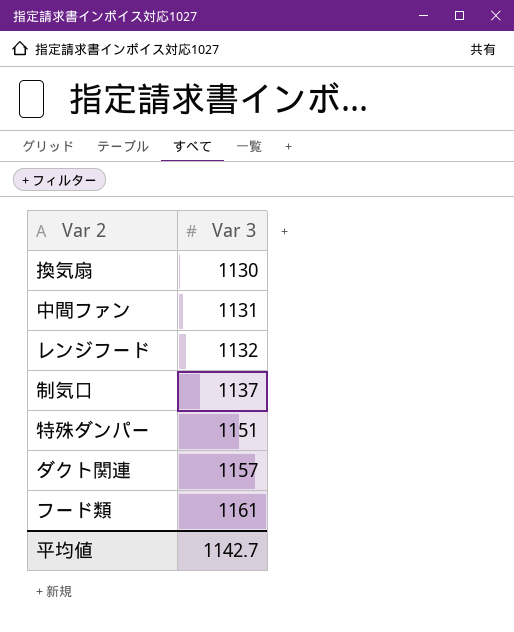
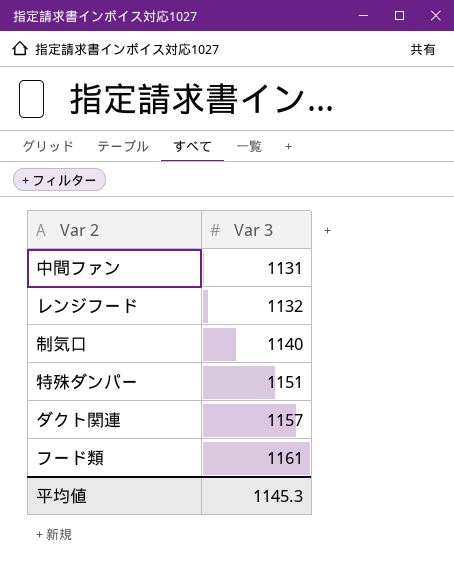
row 換気扇: 1130 -> none
制気口 | Var 3: 1137 -> 1140
平均値 | Var 3: 1142.7 -> 1145.3

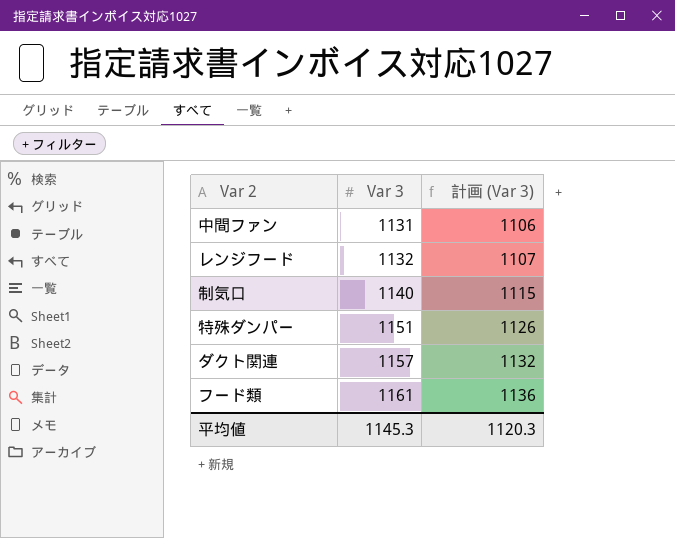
column 計画 (Var 3) | formula: none -> [Var 3] - 25

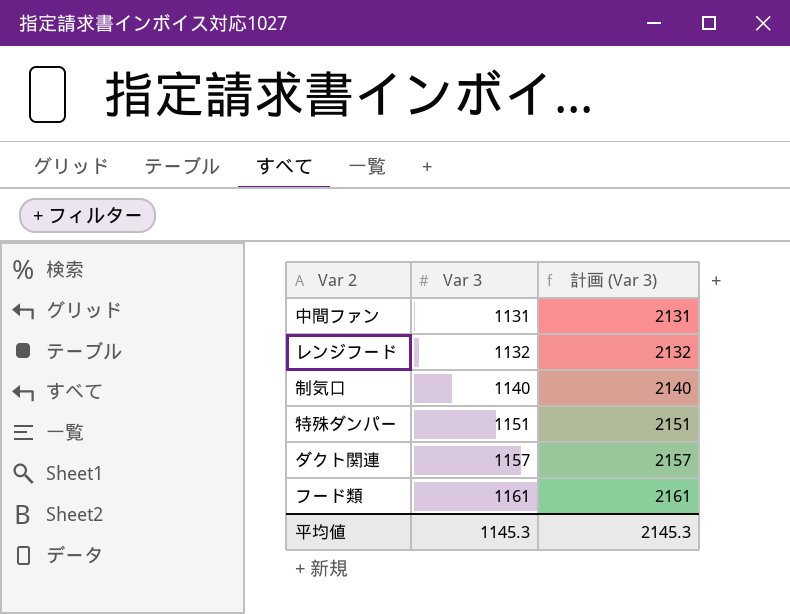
column 計画 (Var 3) | formula: [Var 3] - 25 -> [Var 3] + 1000
平均値 | 計画 (Var 3): 1120.3 -> 2145.3

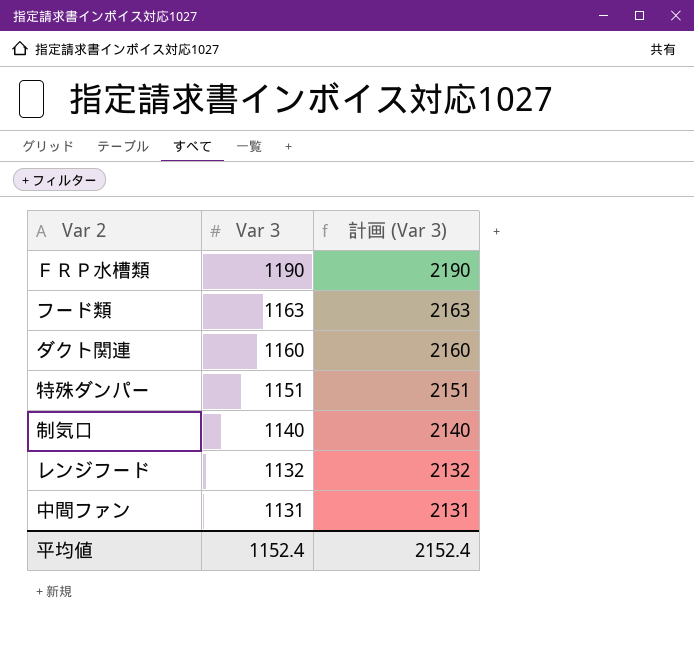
row order: Var 3 ascending -> Var 3 descending
row ＦＲＰ水槽類: none -> 1190 | 2190
フード類 | Var 3: 1161 -> 1163
フード類 | 計画 (Var 3): 2161 -> 2163
ダクト関連 | Var 3: 1157 -> 1160
ダクト関連 | 計画 (Var 3): 2157 -> 2160
平均値 | Var 3: 1145.3 -> 1152.4
平均値 | 計画 (Var 3): 2145.3 -> 2152.4

